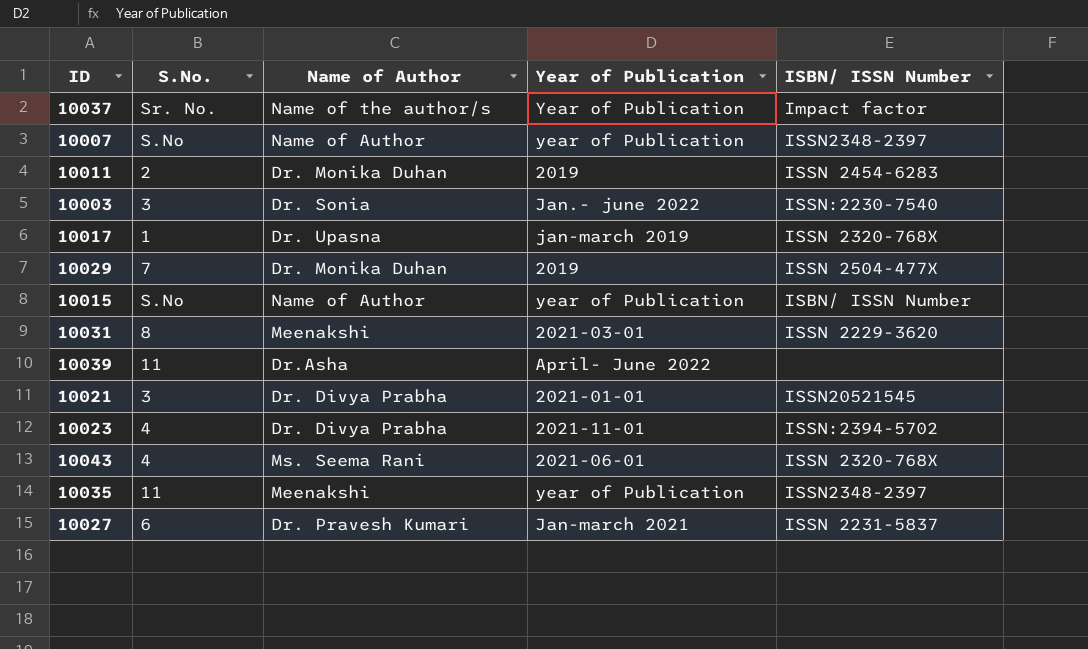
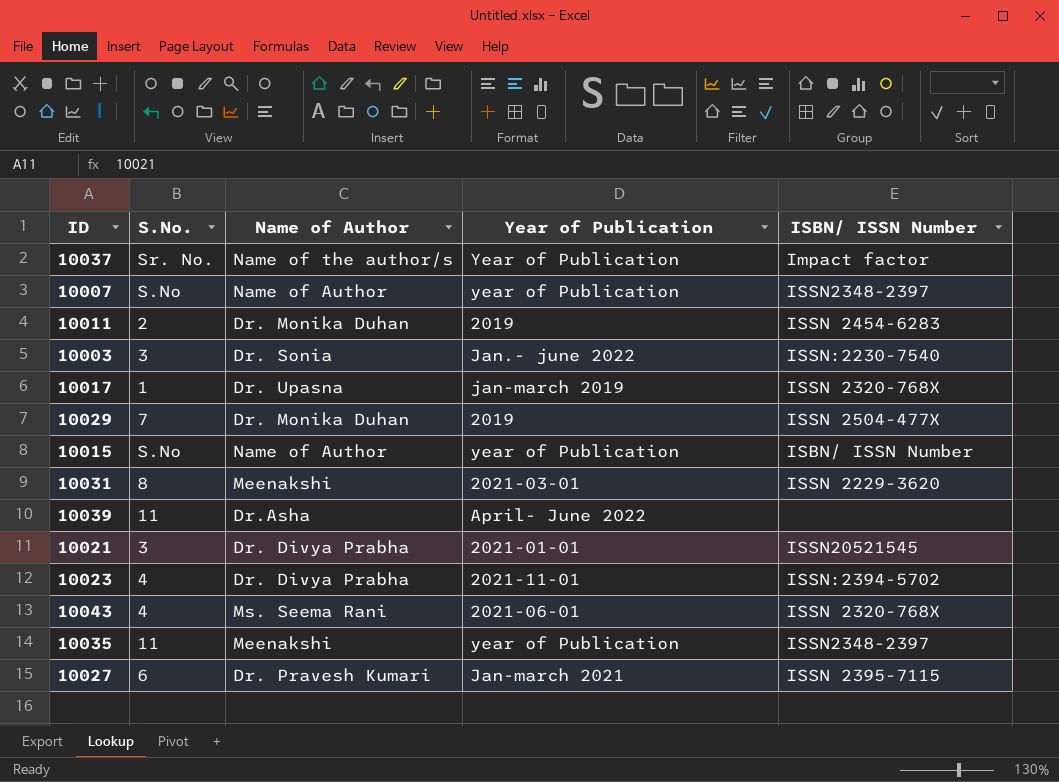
10027 | ISBN/ ISSN Number: ISSN 2231-5837 -> ISSN 2395-7115

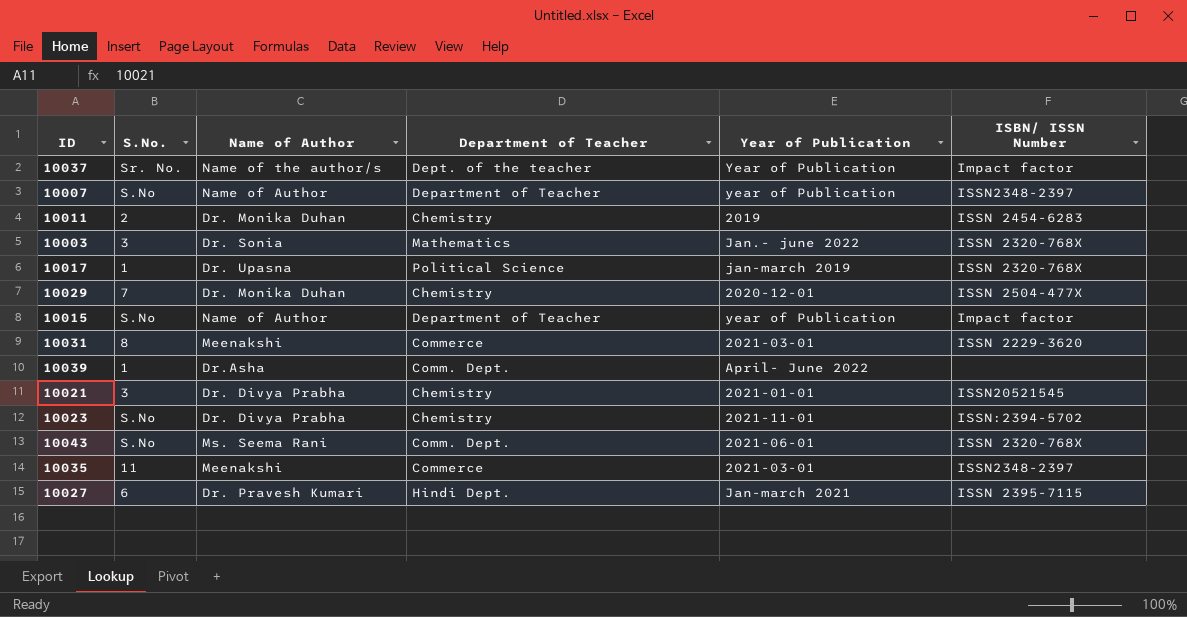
column Department of Teacher | position: none -> 4
10003 | ISBN/ ISSN Number: ISSN:2230-7540 -> ISSN 2320-768X
10029 | Year of Publication: 2019 -> 2020-12-01
10015 | ISBN/ ISSN Number: ISBN/ ISSN Number -> Impact factor
10039 | S.No.: 11 -> 1
10023 | S.No.: 4 -> S.No
10043 | S.No.: 4 -> S.No
10035 | Year of Publication: year of Publication -> 2021-03-01

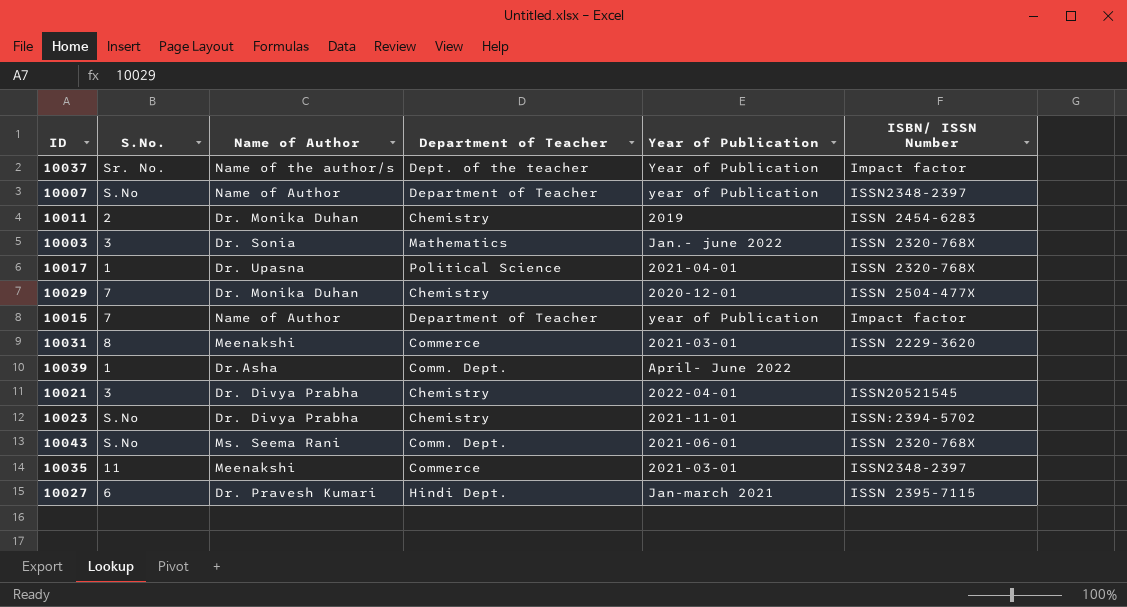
10017 | Year of Publication: jan-march 2019 -> 2021-04-01
10015 | S.No.: S.No -> 7
10021 | Year of Publication: 2021-01-01 -> 2022-04-01

